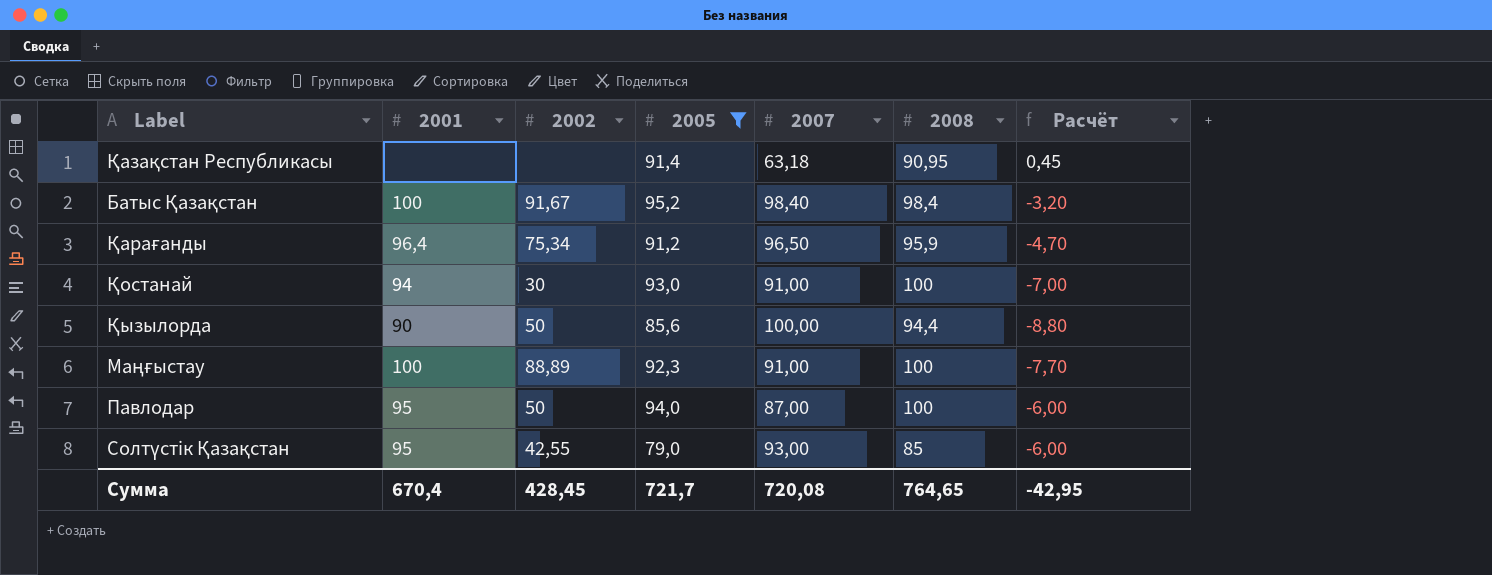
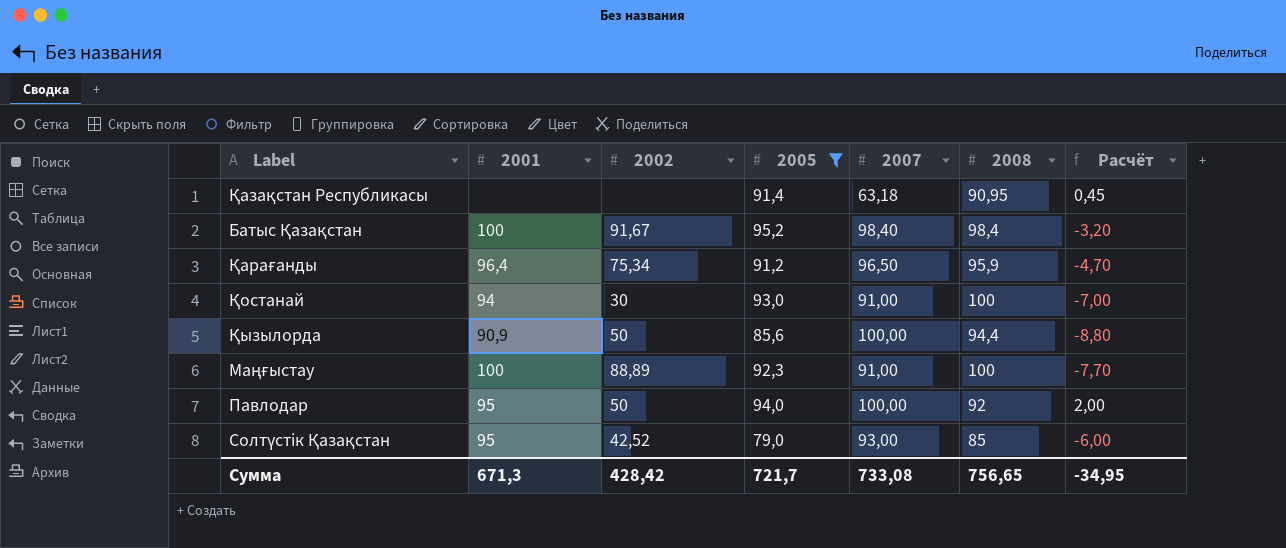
Қызылорда | 2001: 90 -> 90,9
Павлодар | 2007: 87,00 -> 100,00
Павлодар | 2008: 100 -> 92
Павлодар | Расчёт: -6,00 -> 2,00
Солтүстік Қазақстан | 2002: 42,55 -> 42,52
Сумма | 2001: 670,4 -> 671,3
Сумма | 2002: 428,45 -> 428,42
Сумма | 2007: 720,08 -> 733,08
Сумма | 2008: 764,65 -> 756,65
Сумма | Расчёт: -42,95 -> -34,95

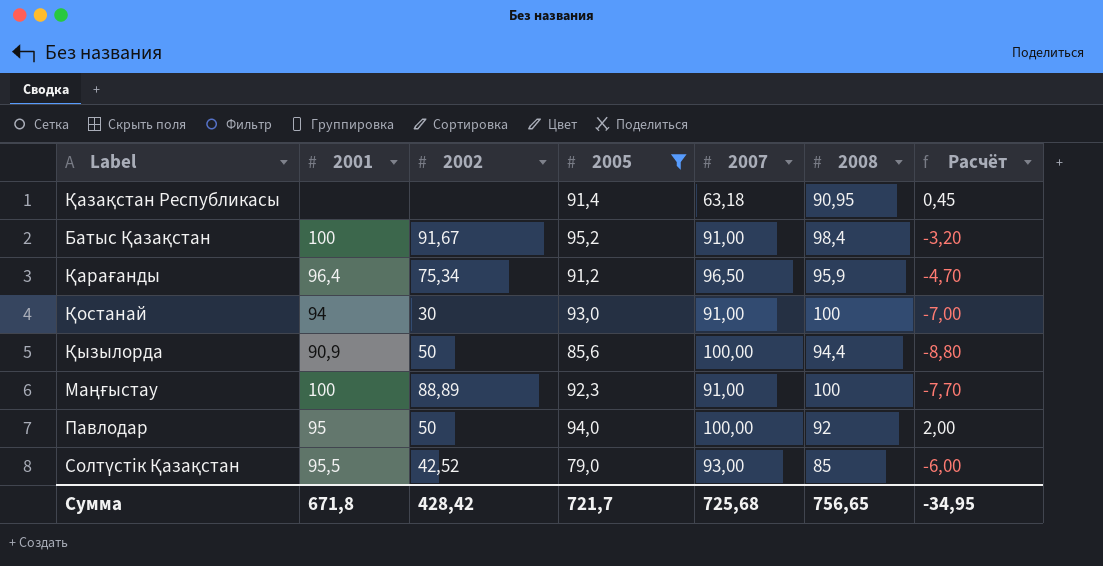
Батыс Қазақстан | 2007: 98,40 -> 91,00
Солтүстік Қазақстан | 2001: 95 -> 95,5
Сумма | 2001: 671,3 -> 671,8
Сумма | 2007: 733,08 -> 725,68

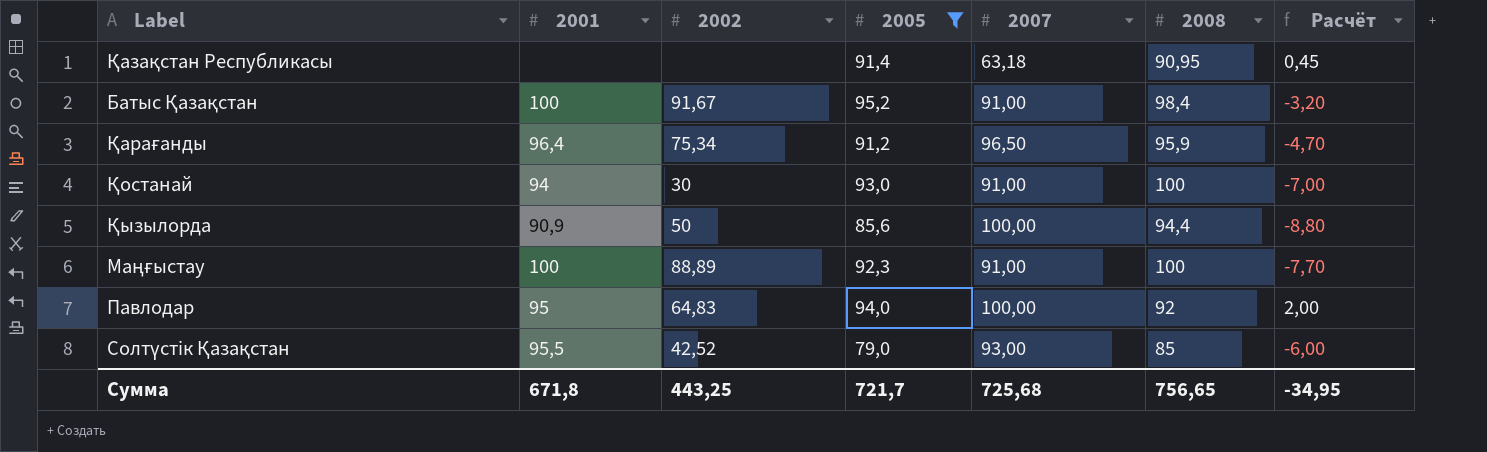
Павлодар | 2002: 50 -> 64,83
Сумма | 2002: 428,42 -> 443,25

